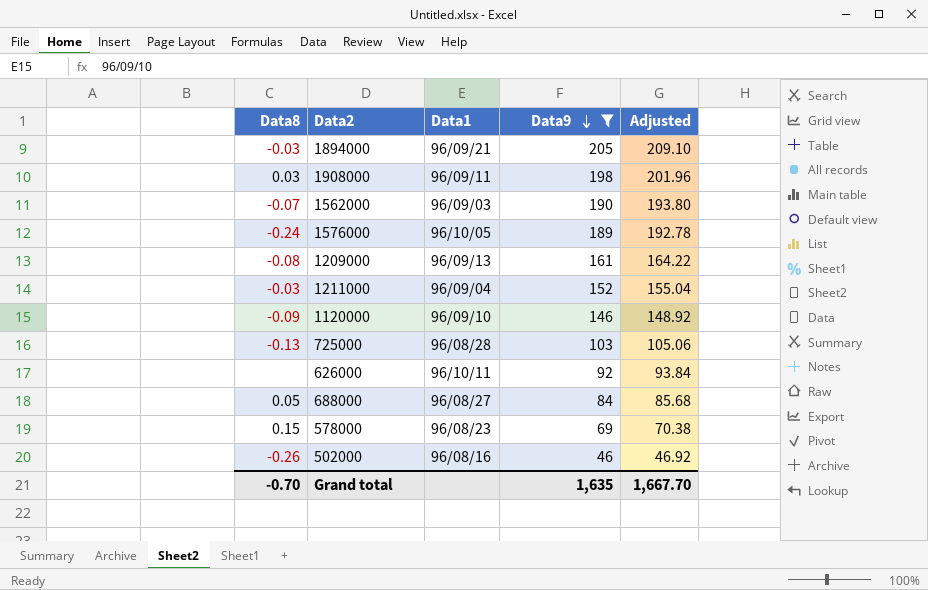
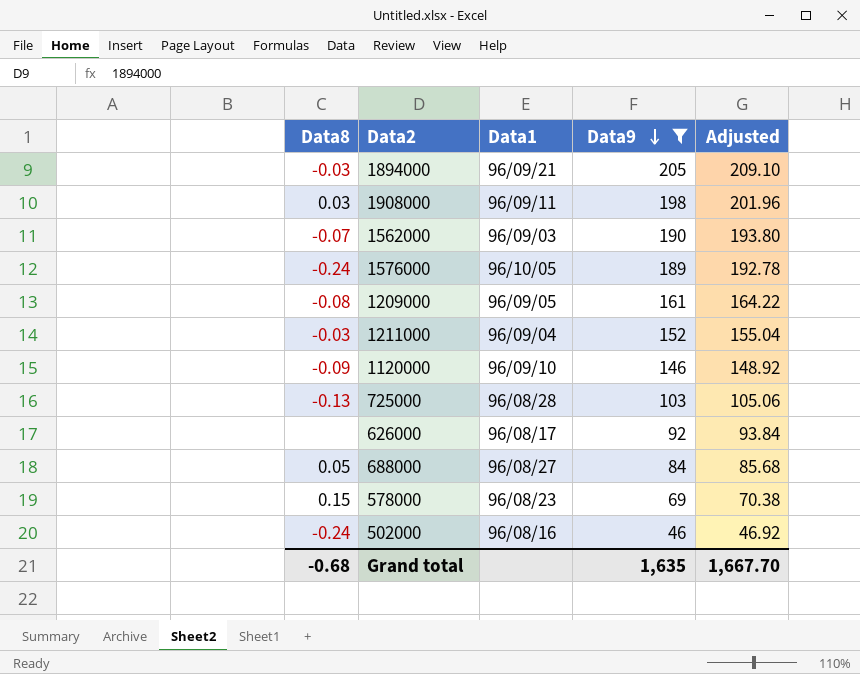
1209000 | Data1: 96/09/13 -> 96/09/05
626000 | Data1: 96/10/11 -> 96/08/17
502000 | Data8: -0.26 -> -0.24
Grand total | Data8: -0.70 -> -0.68

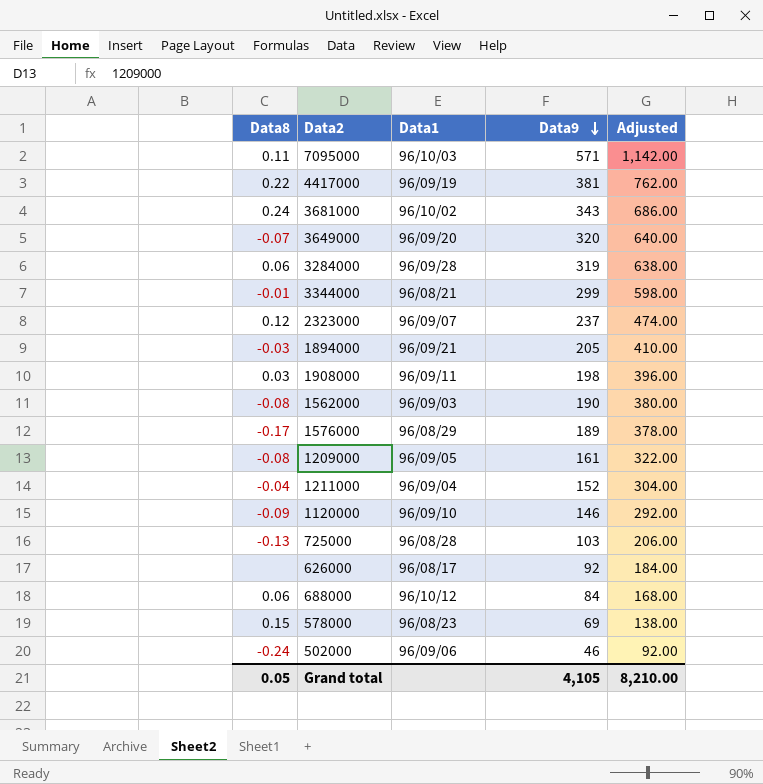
filter: Data9 <= 205 -> none
column Adjusted | formula: [Data9] * 1.02 -> [Data9] * 2
1562000 | Data8: -0.07 -> -0.08
1576000 | Data8: -0.24 -> -0.17
1576000 | Data1: 96/10/05 -> 96/08/29
1211000 | Data8: -0.03 -> -0.04
688000 | Data8: 0.05 -> 0.06
688000 | Data1: 96/08/27 -> 96/10/12
502000 | Data1: 96/08/16 -> 96/09/06
Grand total | Data8: -0.68 -> 0.05
Grand total | Data9: 1,635 -> 4,105
Grand total | Adjusted: 1,667.70 -> 8,210.00

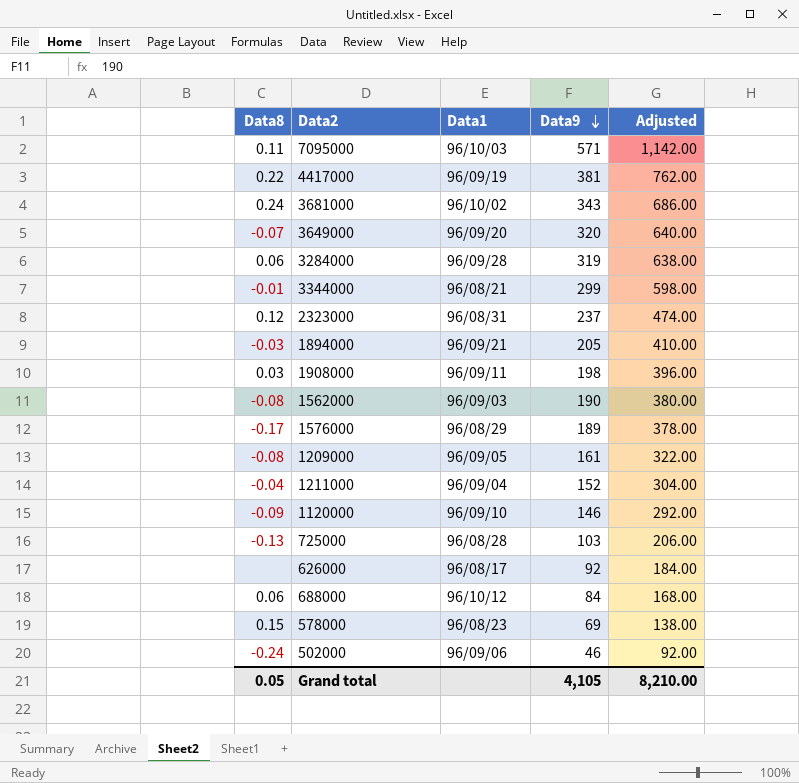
2323000 | Data1: 96/09/07 -> 96/08/31

